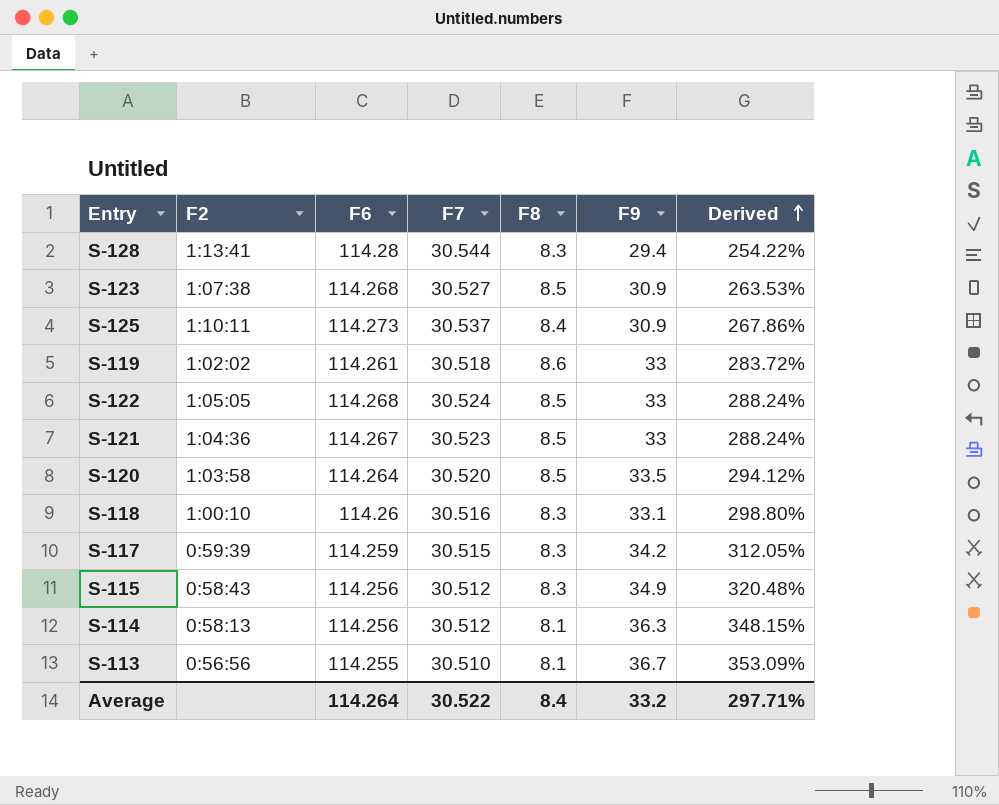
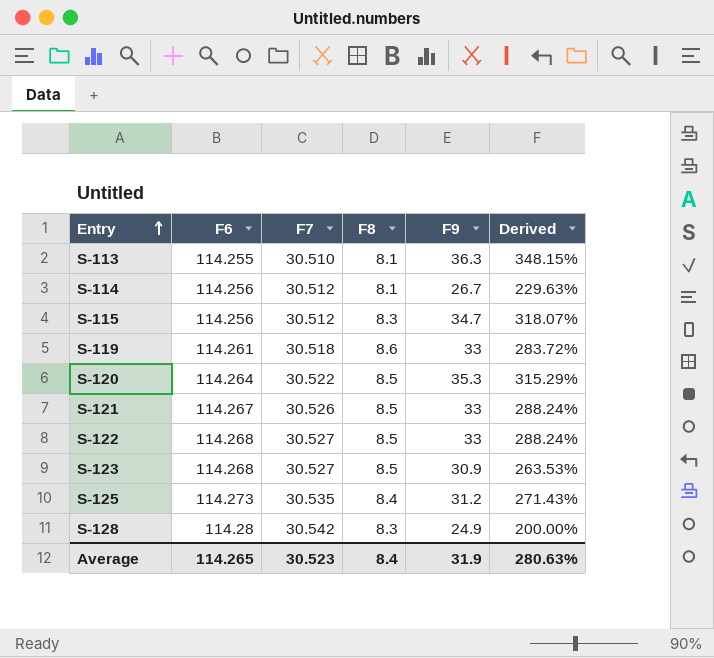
row order: Derived ascending -> Entry ascending
column F2 | position: 2 -> none
row S-118: 1:00:10 | 114.26 | 30.516 | 8.3 | 33.1 | 298.80% -> none
row S-117: 0:59:39 | 114.259 | 30.515 | 8.3 | 34.2 | 312.05% -> none
S-113 | F9: 36.7 -> 36.3
S-113 | Derived: 353.09% -> 348.15%
S-114 | F9: 36.3 -> 26.7
S-114 | Derived: 348.15% -> 229.63%
S-115 | F9: 34.9 -> 34.7
S-115 | Derived: 320.48% -> 318.07%
S-120 | F7: 30.520 -> 30.522
S-120 | F9: 33.5 -> 35.3
S-120 | Derived: 294.12% -> 315.29%
S-121 | F7: 30.523 -> 30.526
S-122 | F7: 30.524 -> 30.527
S-125 | F7: 30.537 -> 30.535
S-125 | F9: 30.9 -> 31.2
S-125 | Derived: 267.86% -> 271.43%
S-128 | F7: 30.544 -> 30.542
S-128 | F9: 29.4 -> 24.9
S-128 | Derived: 254.22% -> 200.00%
Average | F6: 114.264 -> 114.265
Average | F7: 30.522 -> 30.523
Average | F9: 33.2 -> 31.9
Average | Derived: 297.71% -> 280.63%

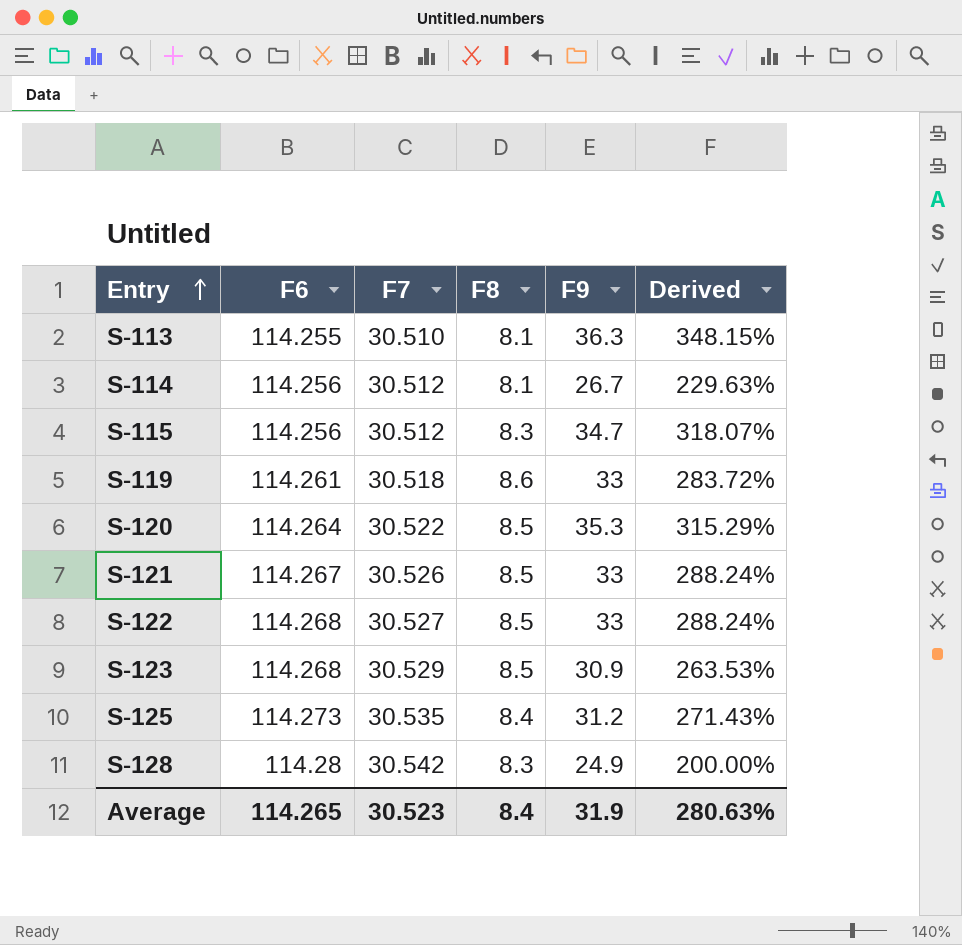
S-123 | F7: 30.527 -> 30.529

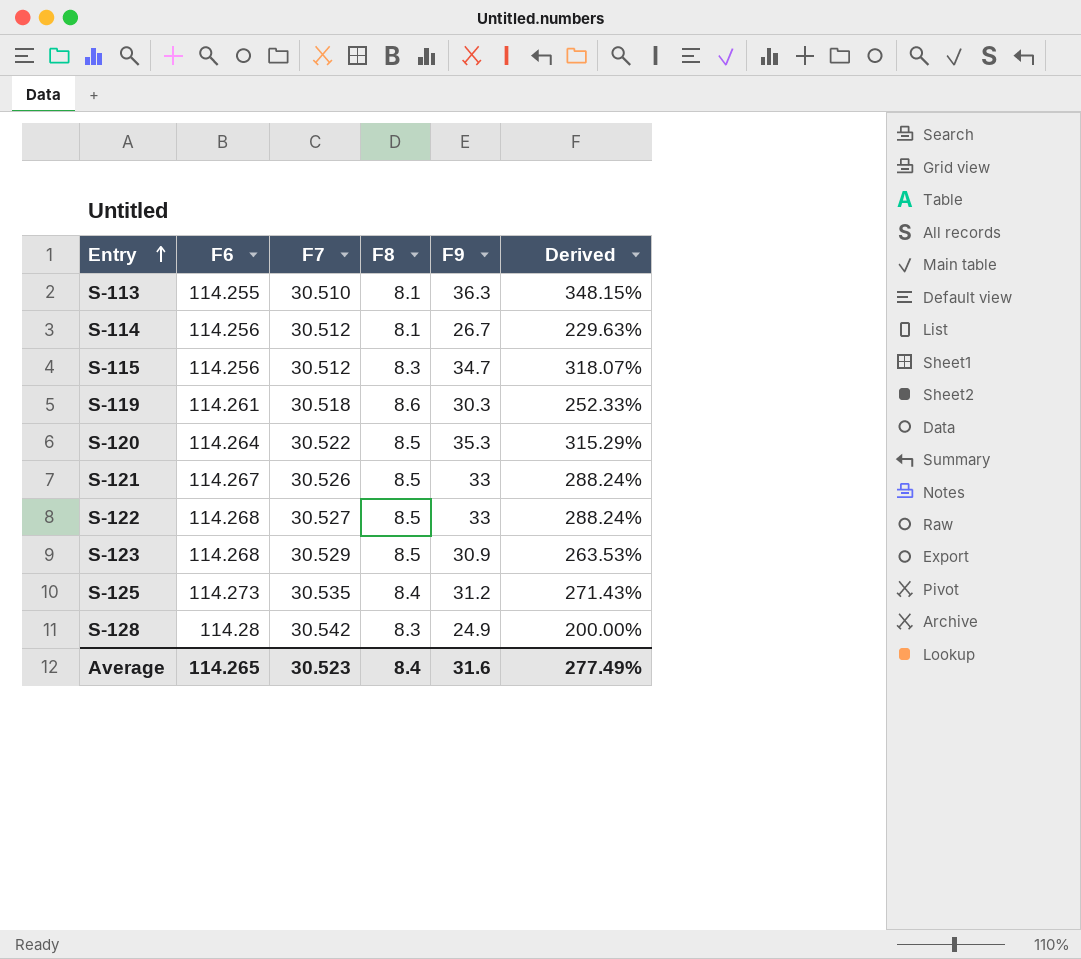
S-119 | F9: 33 -> 30.3
S-119 | Derived: 283.72% -> 252.33%
Average | F9: 31.9 -> 31.6
Average | Derived: 280.63% -> 277.49%

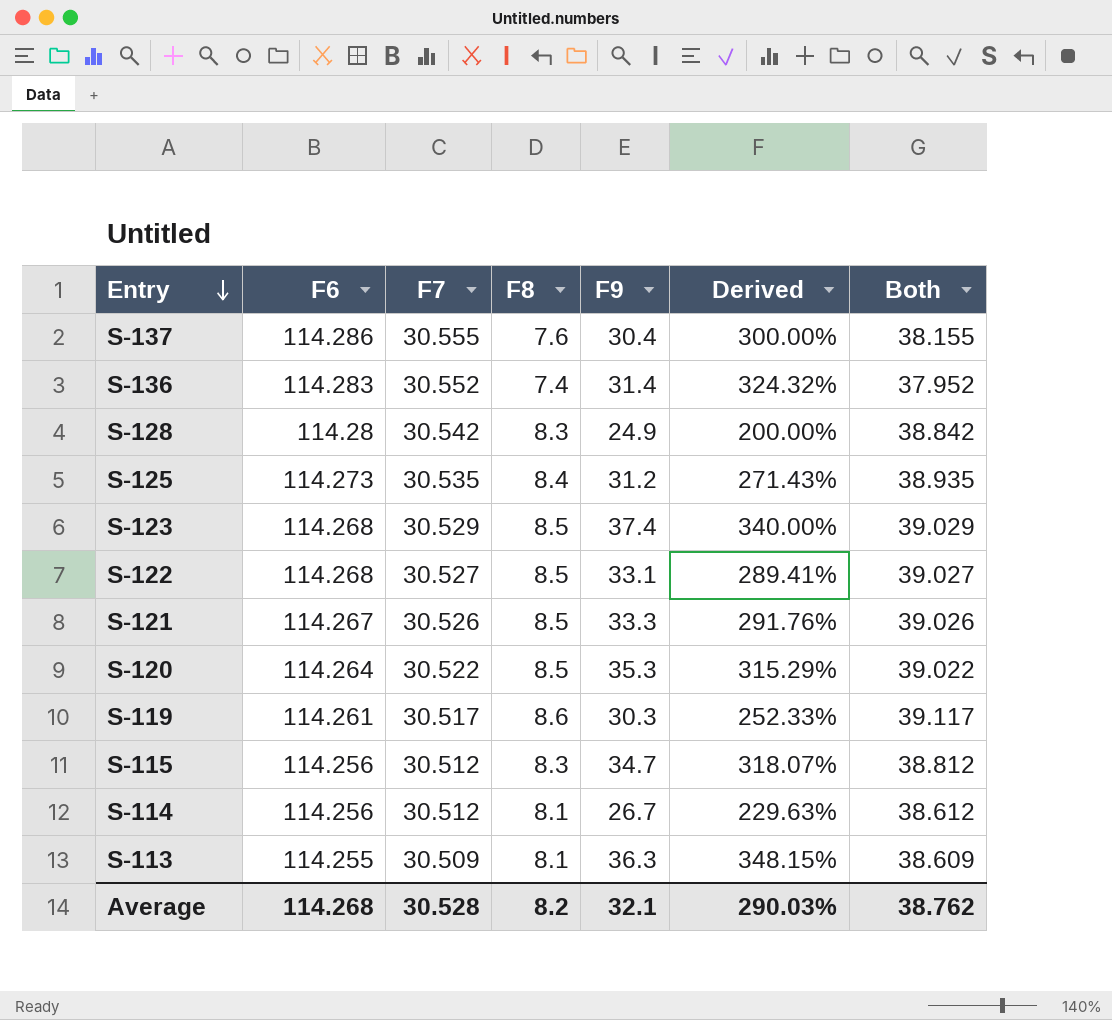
row order: Entry ascending -> Entry descending
column Both | formula: none -> [F7] + [F8]
row S-137: none -> 114.286 | 30.555 | 7.6 | 30.4 | 300.00% | 38.155
row S-136: none -> 114.283 | 30.552 | 7.4 | 31.4 | 324.32% | 37.952
S-123 | F9: 30.9 -> 37.4
S-123 | Derived: 263.53% -> 340.00%
S-122 | F9: 33 -> 33.1
S-122 | Derived: 288.24% -> 289.41%
S-121 | F9: 33 -> 33.3
S-121 | Derived: 288.24% -> 291.76%
S-119 | F7: 30.518 -> 30.517
S-113 | F7: 30.510 -> 30.509
Average | F6: 114.265 -> 114.268
Average | F7: 30.523 -> 30.528
Average | F8: 8.4 -> 8.2
Average | F9: 31.6 -> 32.1
Average | Derived: 277.49% -> 290.03%

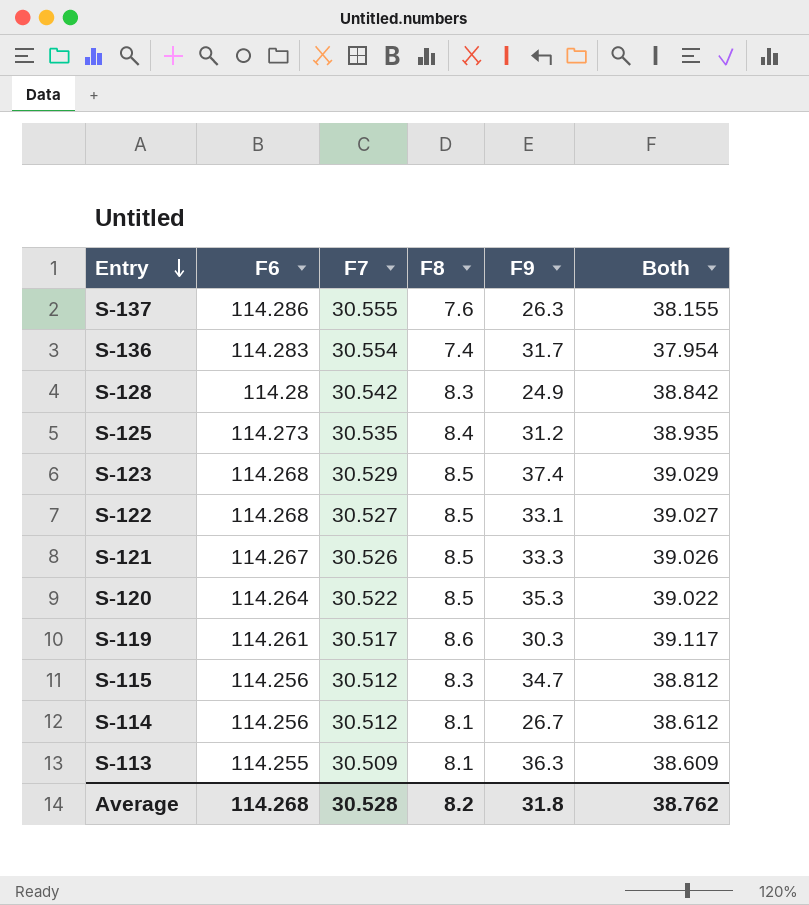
column Derived | formula: ([F9] - [F8]) / [F8] -> none
S-137 | F9: 30.4 -> 26.3
S-136 | F7: 30.552 -> 30.554
S-136 | F9: 31.4 -> 31.7
S-136 | Both: 37.952 -> 37.954
Average | F9: 32.1 -> 31.8

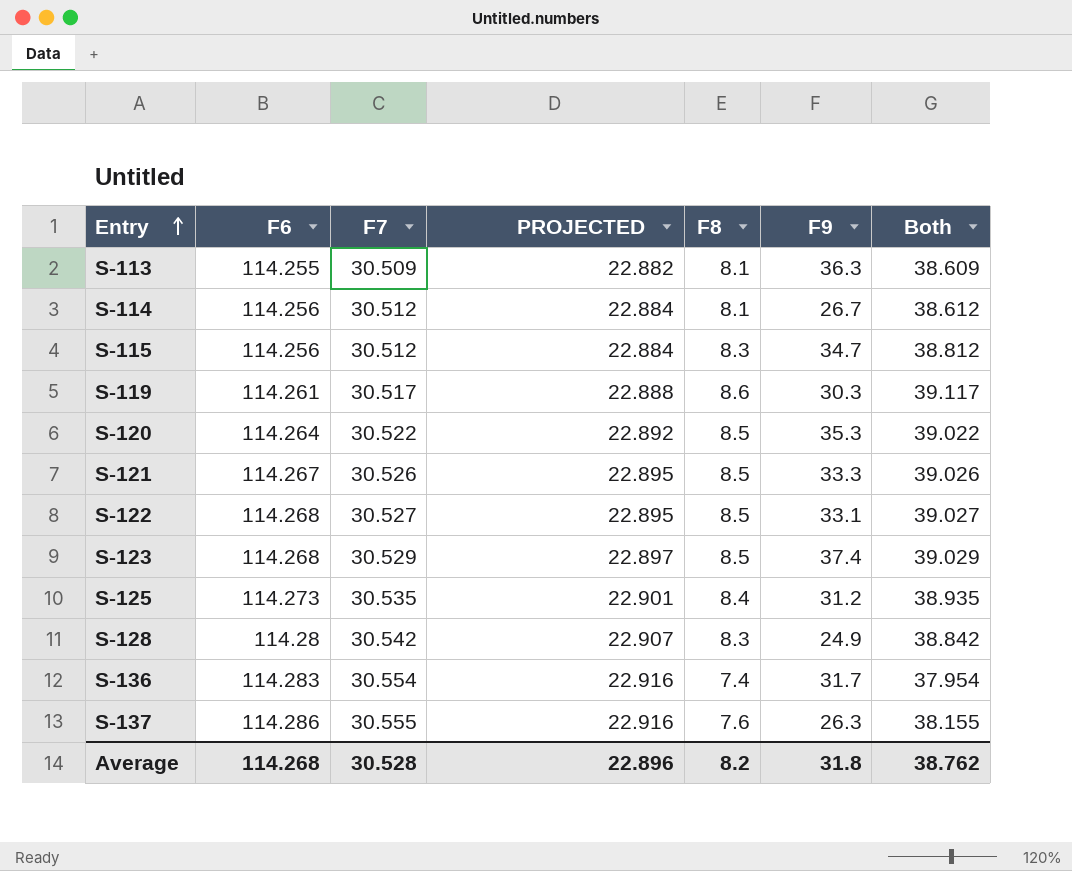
row order: Entry descending -> Entry ascending
column PROJECTED | formula: none -> [F7] * 0.75

